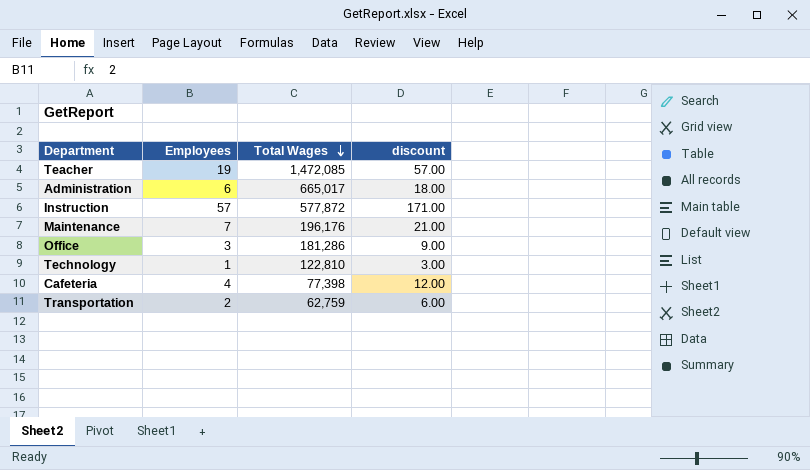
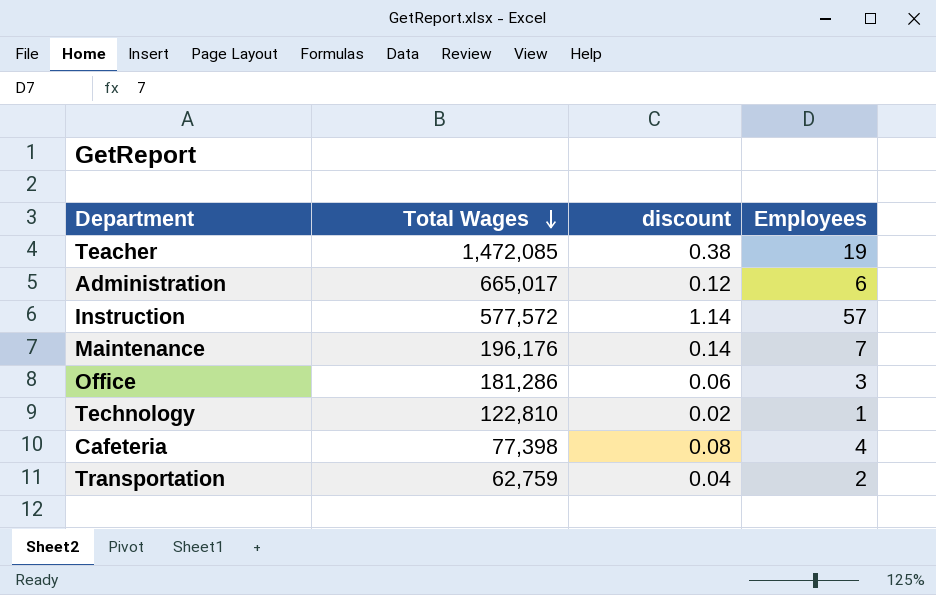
column discount | formula: [Employees] * 3 -> [Employees] * 0.02
column Employees | position: 2 -> 4
Instruction | Total Wages: 577,872 -> 577,572

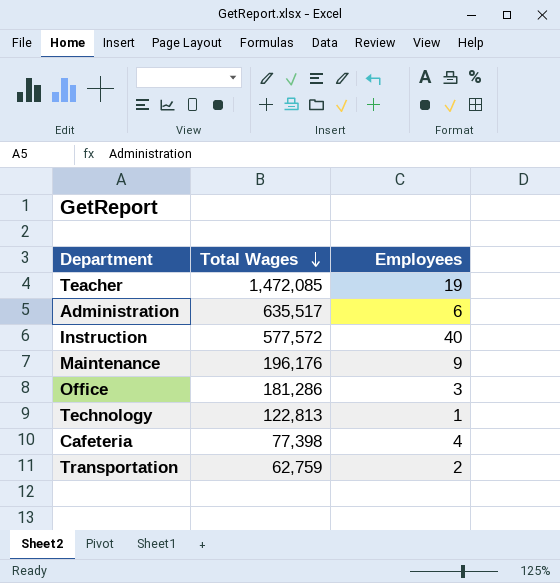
column discount | formula: [Employees] * 0.02 -> none
Administration | Total Wages: 665,017 -> 635,517
Instruction | Employees: 57 -> 40
Maintenance | Employees: 7 -> 9
Technology | Total Wages: 122,810 -> 122,813

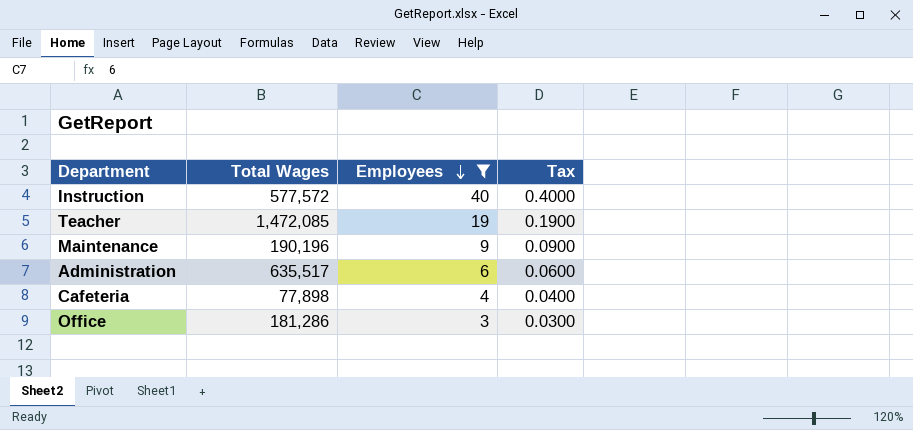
filter: none -> Employees >= 3
row order: Total Wages descending -> Employees descending
column Tax | formula: none -> [Employees] * 0.01
Maintenance | Total Wages: 196,176 -> 190,196
Cafeteria | Total Wages: 77,398 -> 77,898

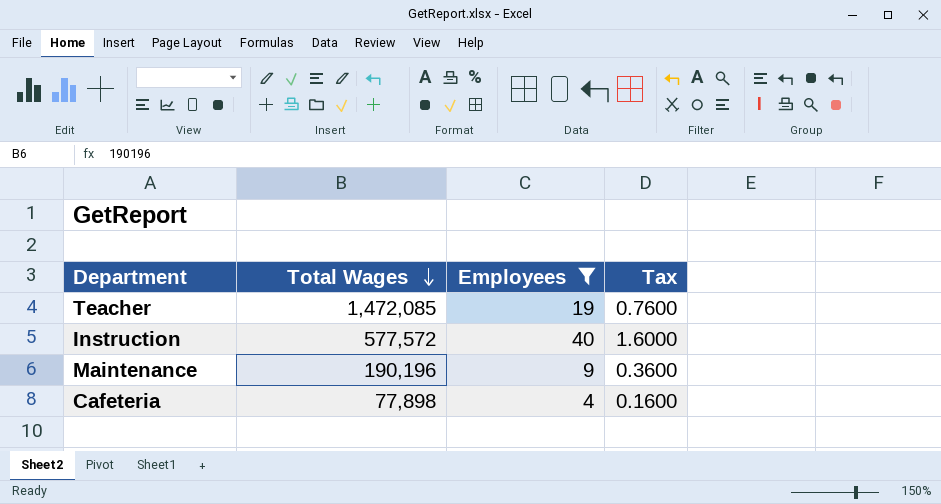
row order: Employees descending -> Total Wages descending
column Tax | formula: [Employees] * 0.01 -> [Employees] * 0.04
row Administration: 635,517 | 6 | 0.0600 -> none
row Office: 181,286 | 3 | 0.0300 -> none

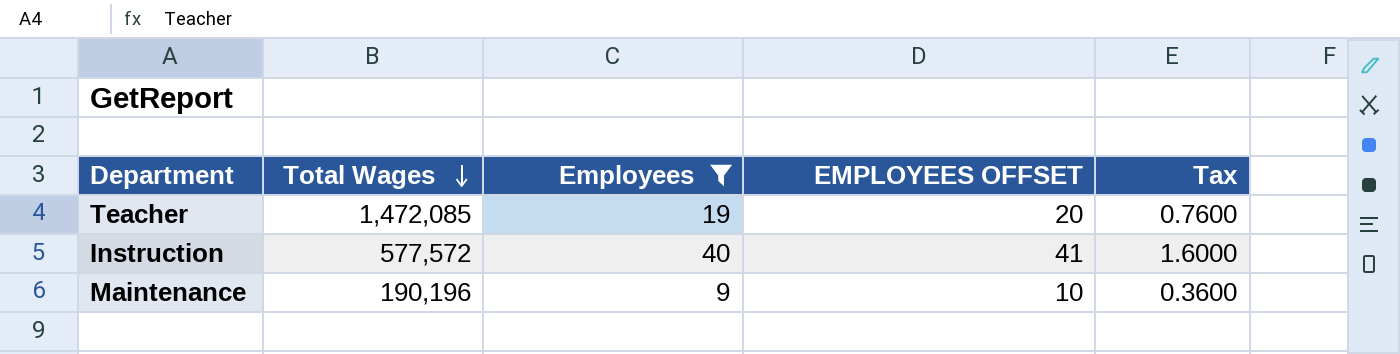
column EMPLOYEES OFFSET | formula: none -> [Employees] + 1
row Cafeteria: 77,898 | 4 | 0.1600 -> none

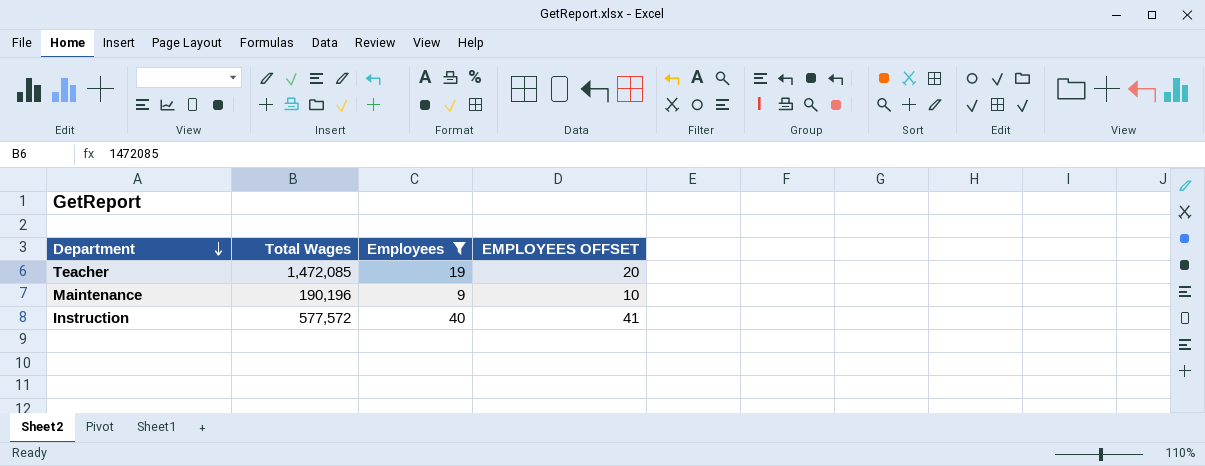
row order: Total Wages descending -> Department descending
column Tax | formula: [Employees] * 0.04 -> none

